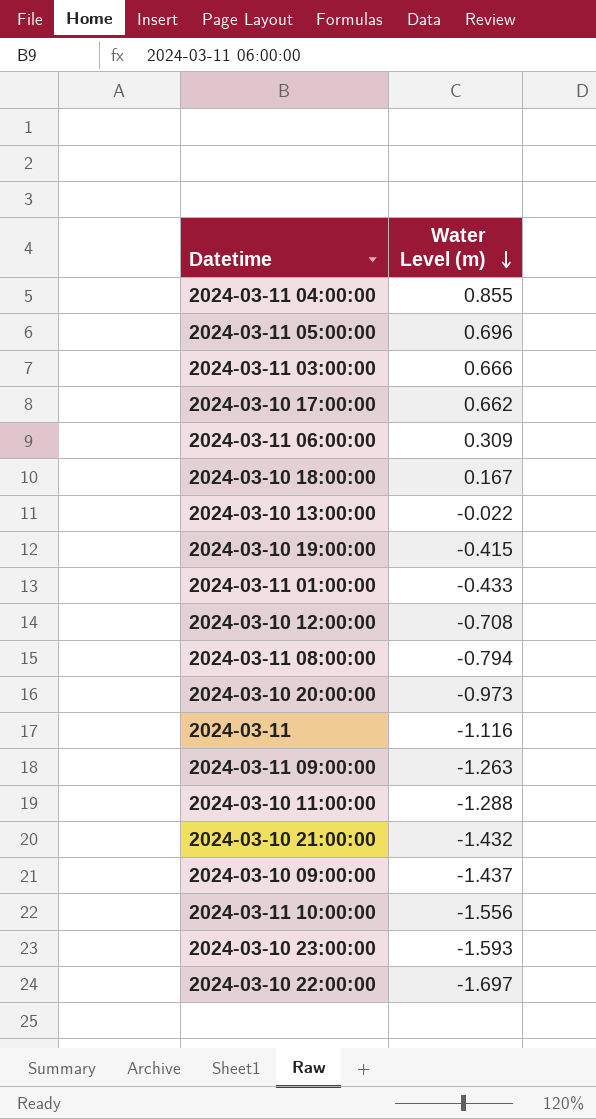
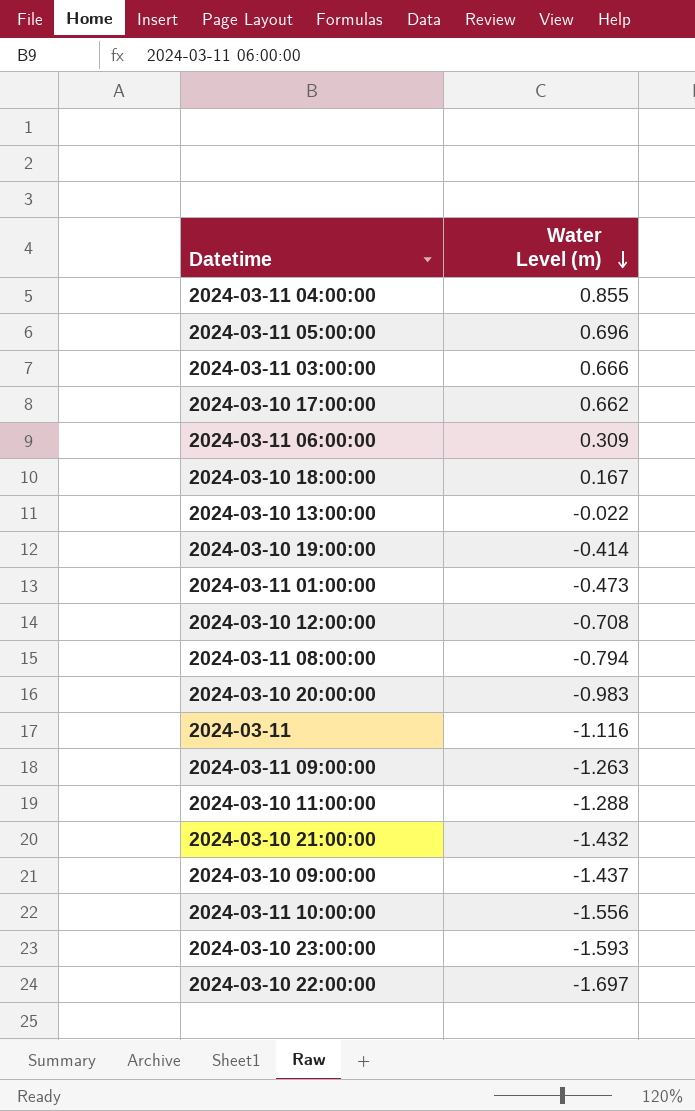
2024-03-10 19:00:00 | Water Level (m): -0.415 -> -0.414
2024-03-11 01:00:00 | Water Level (m): -0.433 -> -0.473
2024-03-10 20:00:00 | Water Level (m): -0.973 -> -0.983

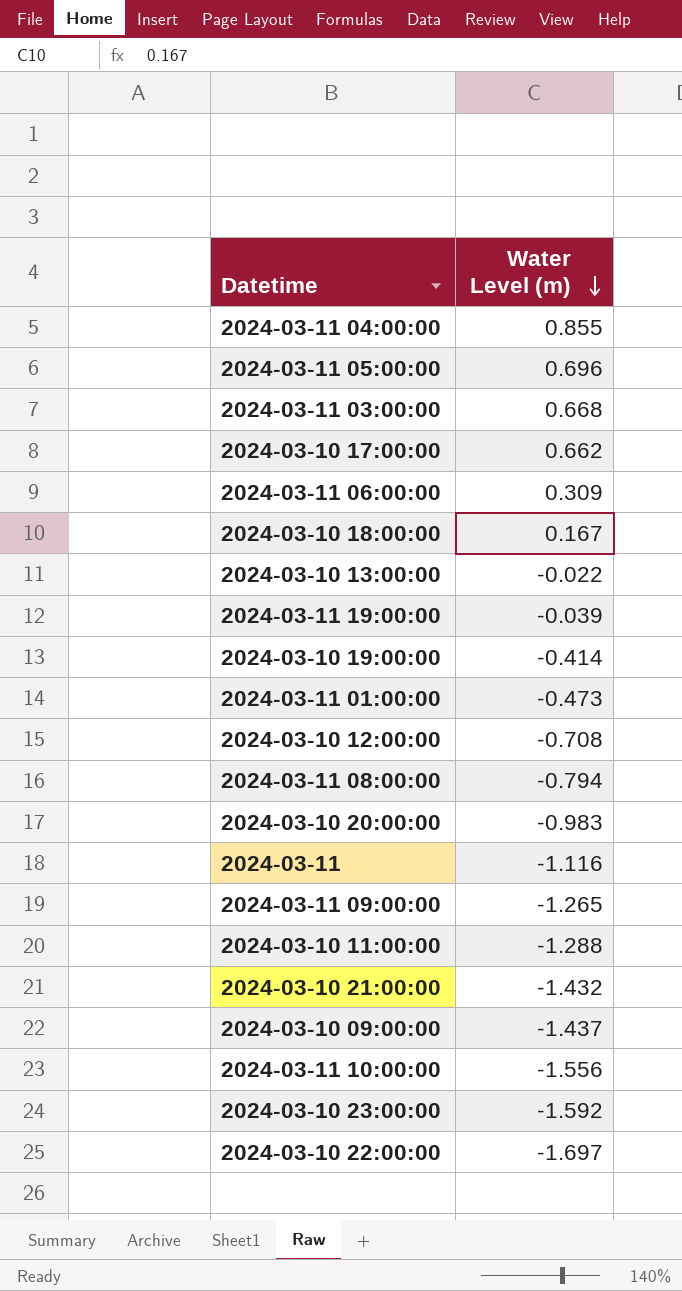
2024-03-11 03:00:00 | Water Level (m): 0.666 -> 0.668
row 2024-03-11 19:00:00: none -> -0.039
2024-03-11 09:00:00 | Water Level (m): -1.263 -> -1.265
2024-03-10 23:00:00 | Water Level (m): -1.593 -> -1.592

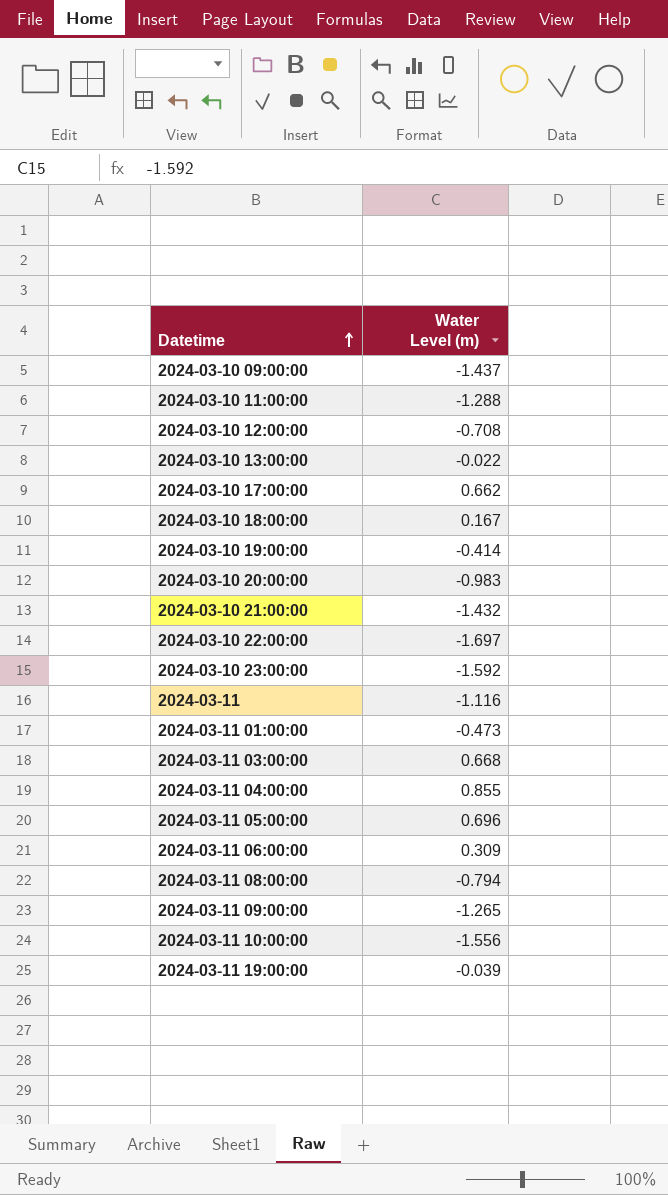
row order: Water Level (m) descending -> Datetime ascending

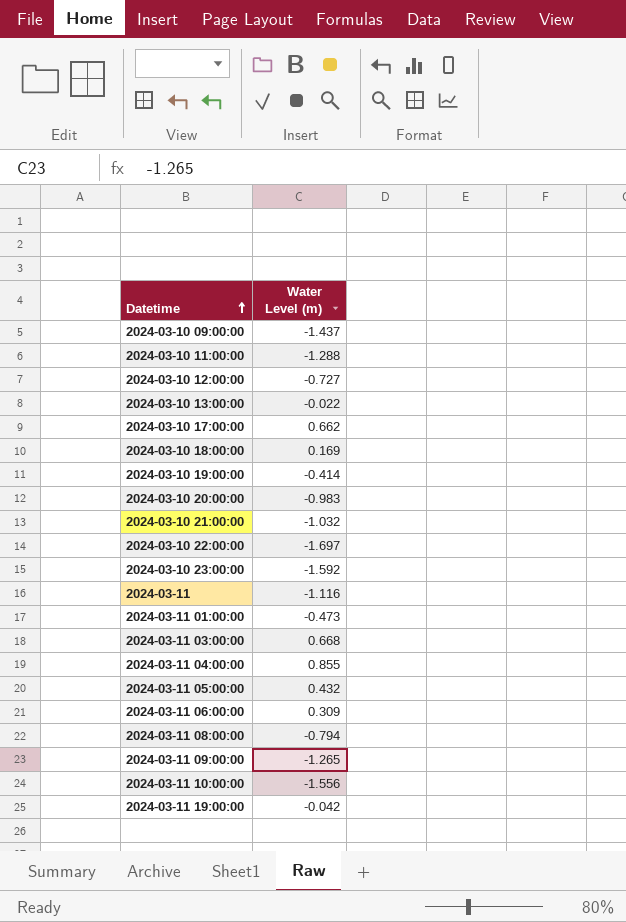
2024-03-10 12:00:00 | Water Level (m): -0.708 -> -0.727
2024-03-10 18:00:00 | Water Level (m): 0.167 -> 0.169
2024-03-10 21:00:00 | Water Level (m): -1.432 -> -1.032
2024-03-11 05:00:00 | Water Level (m): 0.696 -> 0.432
2024-03-11 19:00:00 | Water Level (m): -0.039 -> -0.042

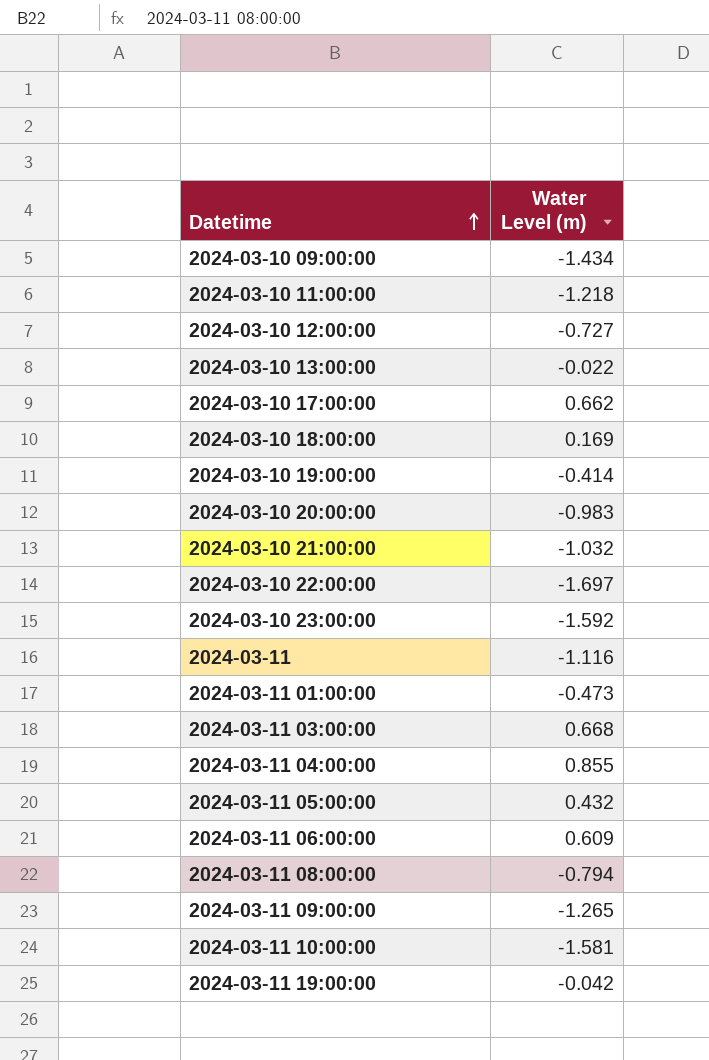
2024-03-10 09:00:00 | Water Level (m): -1.437 -> -1.434
2024-03-10 11:00:00 | Water Level (m): -1.288 -> -1.218
2024-03-11 06:00:00 | Water Level (m): 0.309 -> 0.609
2024-03-11 10:00:00 | Water Level (m): -1.556 -> -1.581

